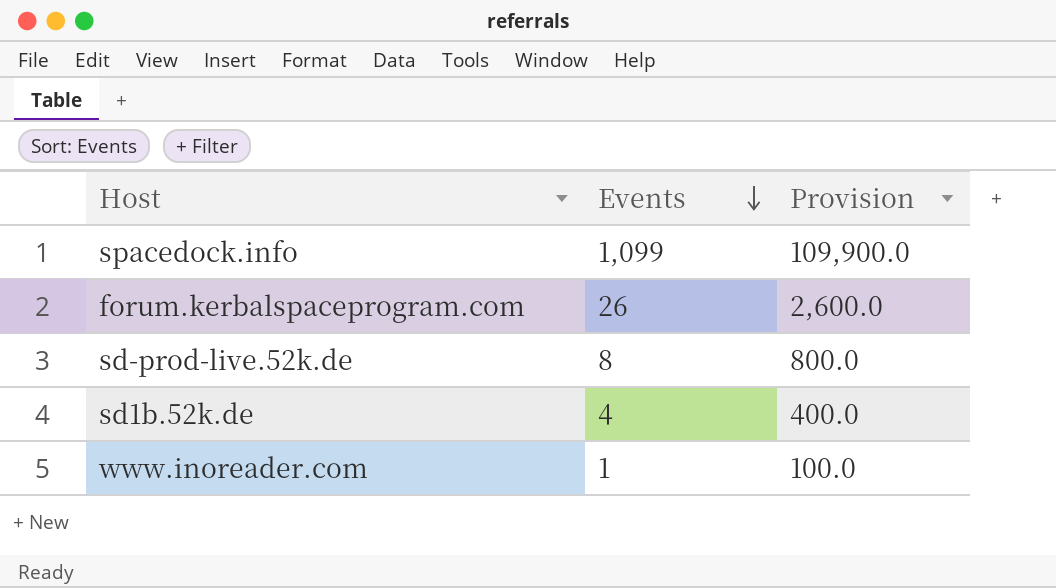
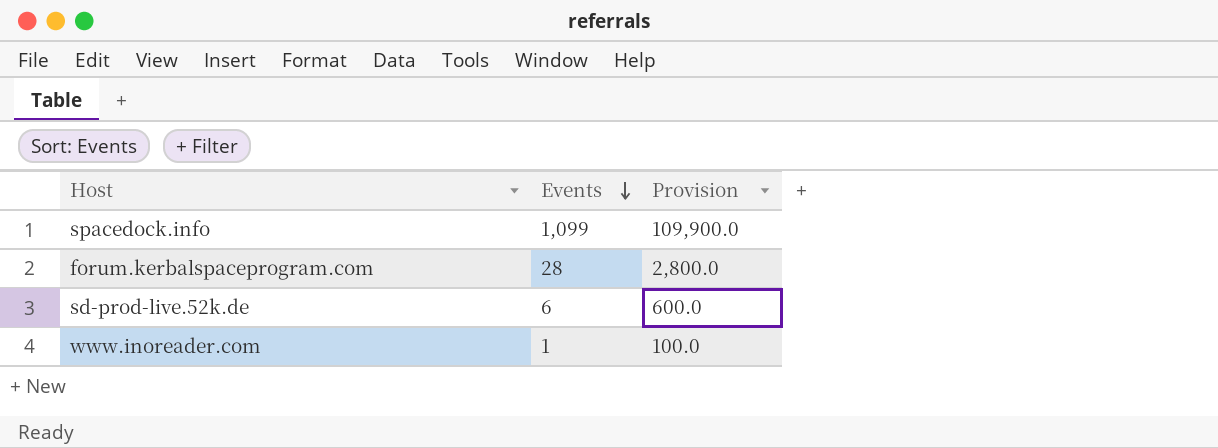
row sd1b.52k.de: 4 | 400.0 -> none
forum.kerbalspaceprogram.com | Events: 26 -> 28
forum.kerbalspaceprogram.com | Provision: 2,600.0 -> 2,800.0
sd-prod-live.52k.de | Events: 8 -> 6
sd-prod-live.52k.de | Provision: 800.0 -> 600.0

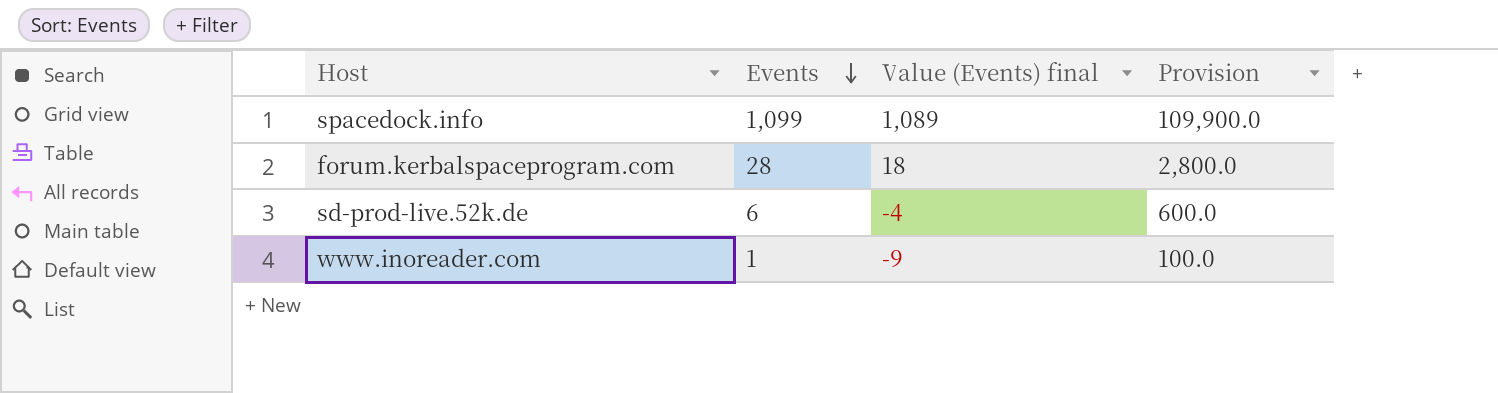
column Value (Events) final | formula: none -> [Events] - 10

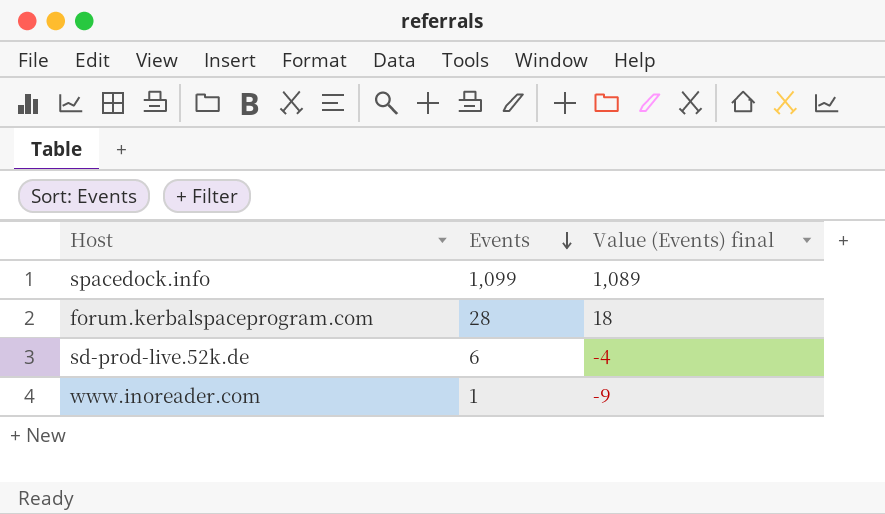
column Provision | formula: [Events] * 100 -> none

